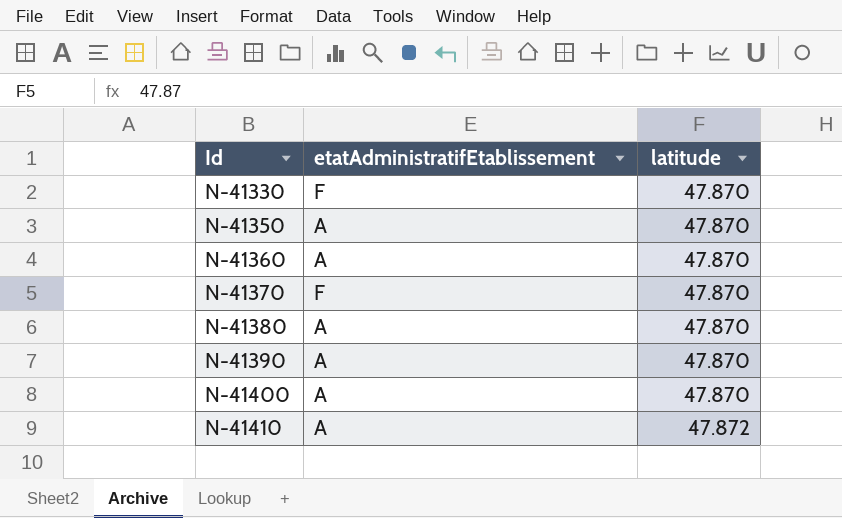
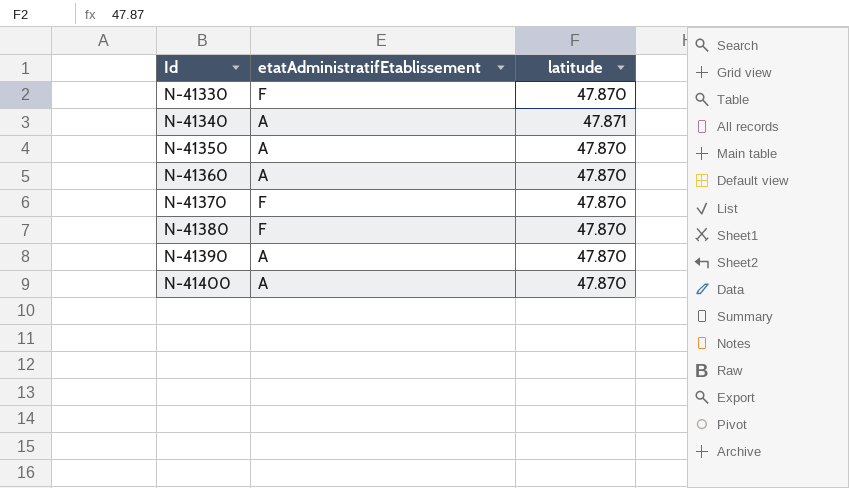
row N-41410: A | 47.872 -> none
row N-41340: none -> A | 47.871
N-41380 | etatAdministratifEtablissement: A -> F

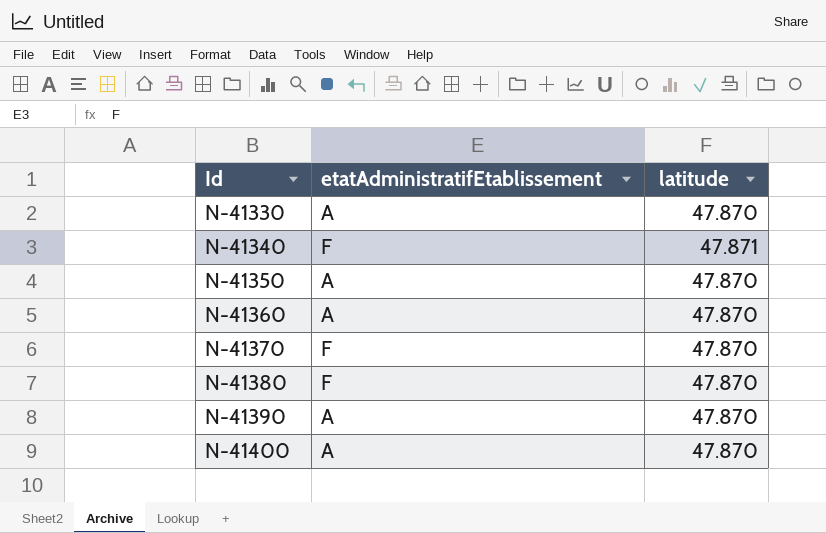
N-41330 | etatAdministratifEtablissement: F -> A
N-41340 | etatAdministratifEtablissement: A -> F

